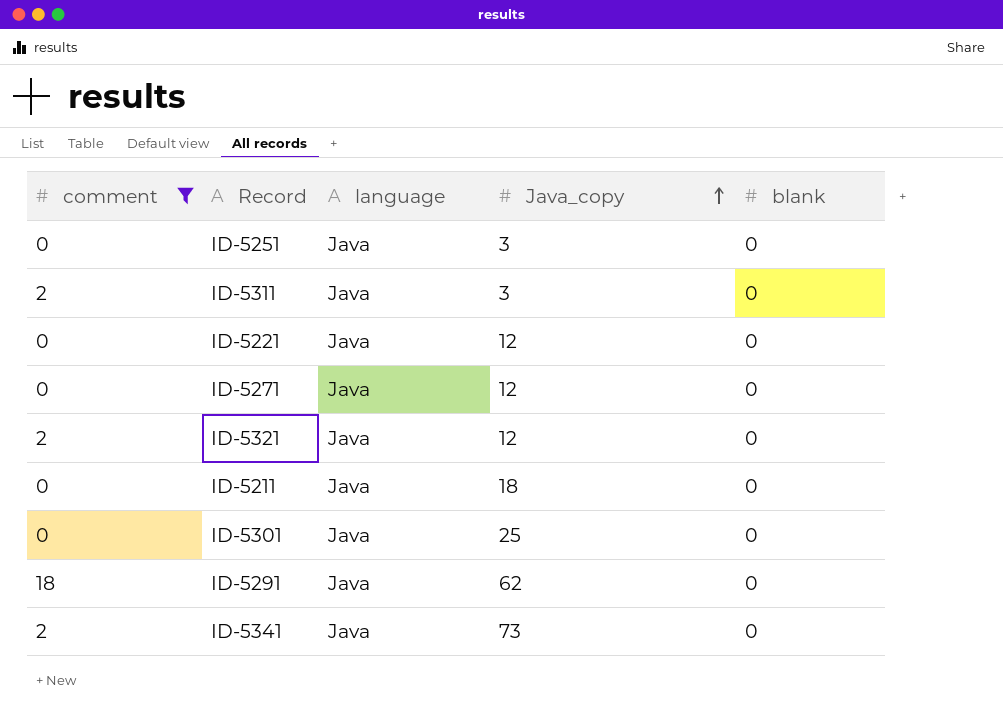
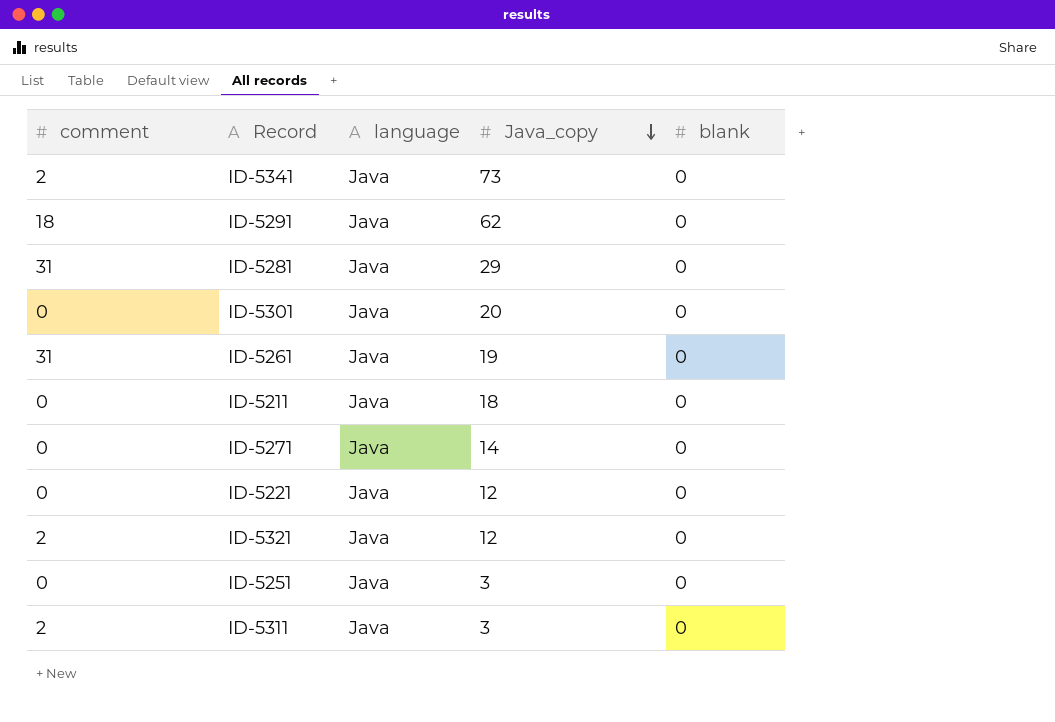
filter: comment != 31 -> none
row order: Java_copy ascending -> Java_copy descending
ID-5301 | Java_copy: 25 -> 20
ID-5271 | Java_copy: 12 -> 14

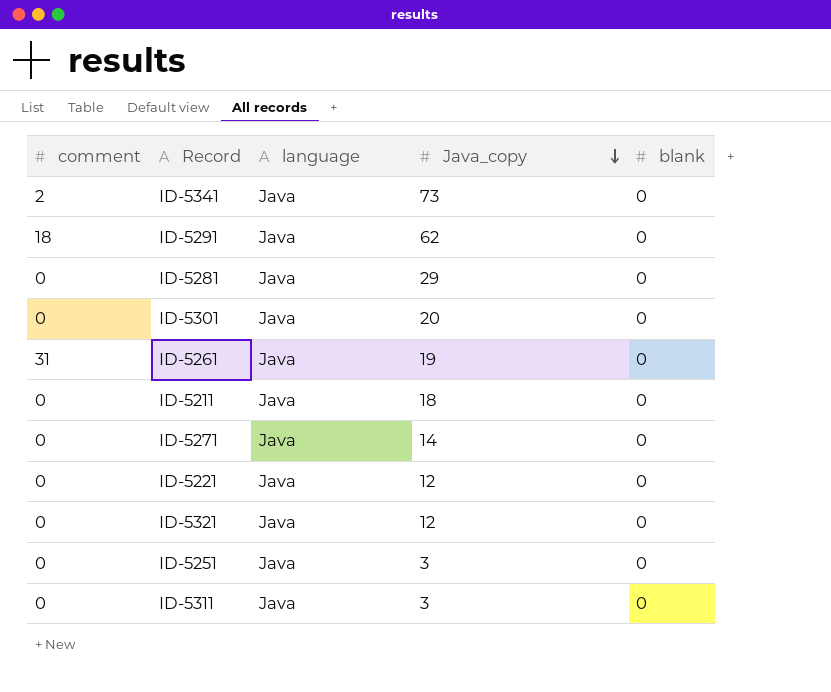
ID-5281 | comment: 31 -> 0
ID-5321 | comment: 2 -> 0
ID-5311 | comment: 2 -> 0

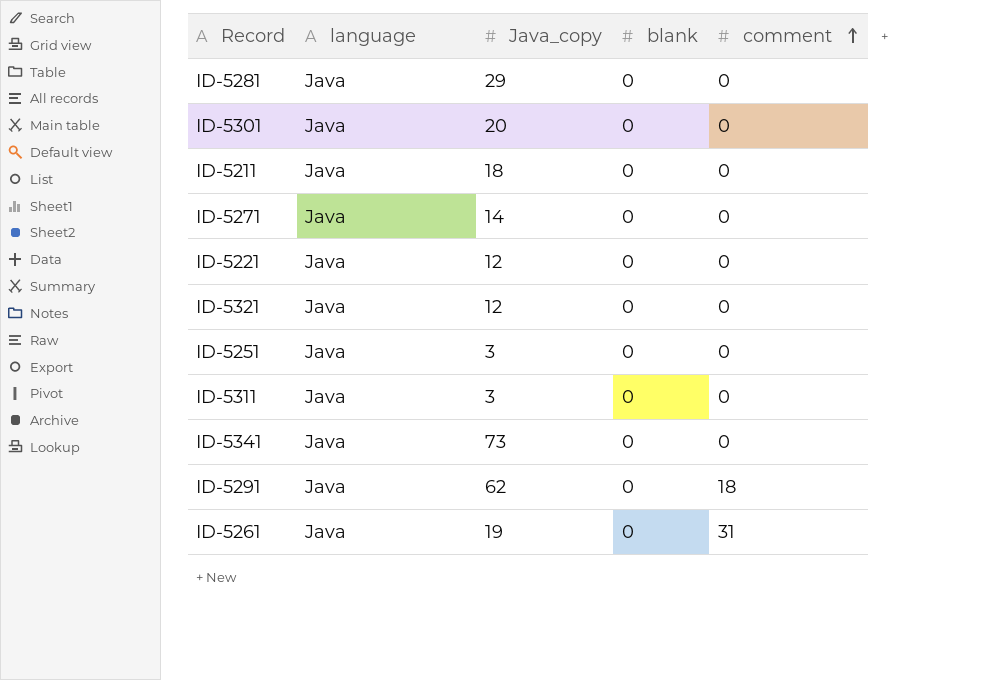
row order: Java_copy descending -> comment ascending
column comment | position: 1 -> 5
ID-5341 | comment: 2 -> 0

